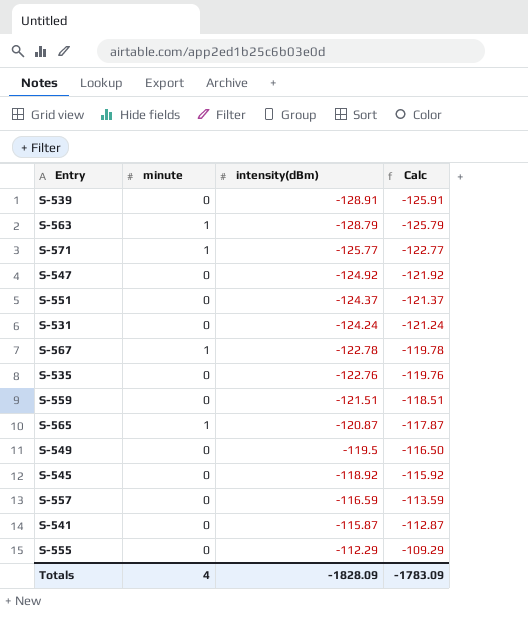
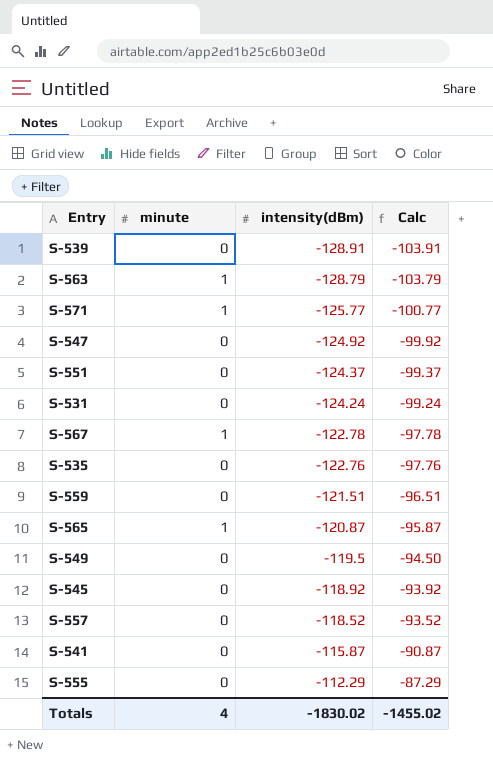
column Calc | formula: [intensity(dBm)] + 3 -> [intensity(dBm)] + 25
S-557 | intensity(dBm): -116.59 -> -118.52
Totals | intensity(dBm): -1828.09 -> -1830.02
Totals | Calc: -1783.09 -> -1455.02

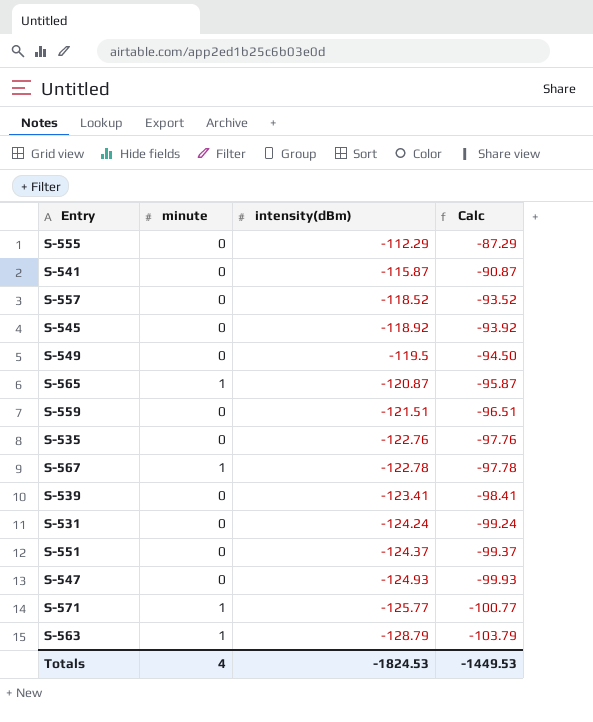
row order: intensity(dBm) ascending -> intensity(dBm) descending
S-539 | intensity(dBm): -128.91 -> -123.41
S-539 | Calc: -103.91 -> -98.41
S-547 | intensity(dBm): -124.92 -> -124.93
S-547 | Calc: -99.92 -> -99.93
Totals | intensity(dBm): -1830.02 -> -1824.53
Totals | Calc: -1455.02 -> -1449.53

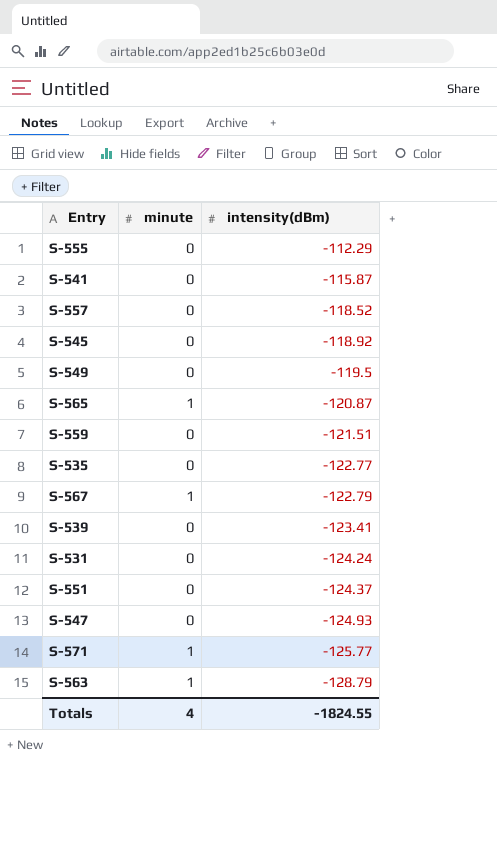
column Calc | formula: [intensity(dBm)] + 25 -> none
S-535 | intensity(dBm): -122.76 -> -122.77
S-567 | intensity(dBm): -122.78 -> -122.79
Totals | intensity(dBm): -1824.53 -> -1824.55

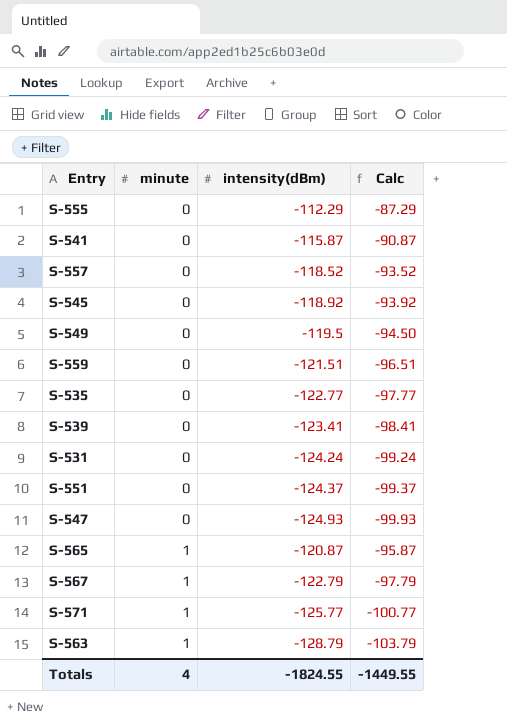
row order: intensity(dBm) descending -> minute ascending
column Calc | formula: none -> [intensity(dBm)] + 25

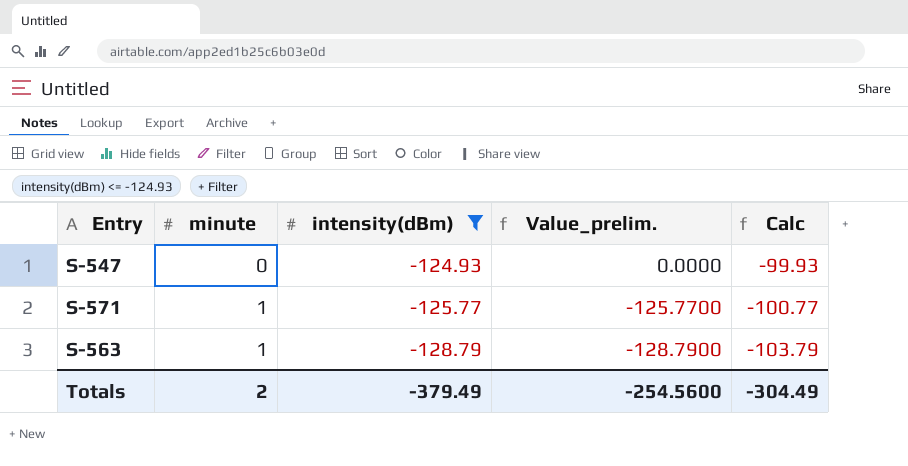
filter: none -> intensity(dBm) <= -124.93
column Value_prelim. | formula: none -> [minute] * [intensity(dBm)]
Totals | minute: 4 -> 2
Totals | intensity(dBm): -1824.55 -> -379.49
Totals | Calc: -1449.55 -> -304.49

